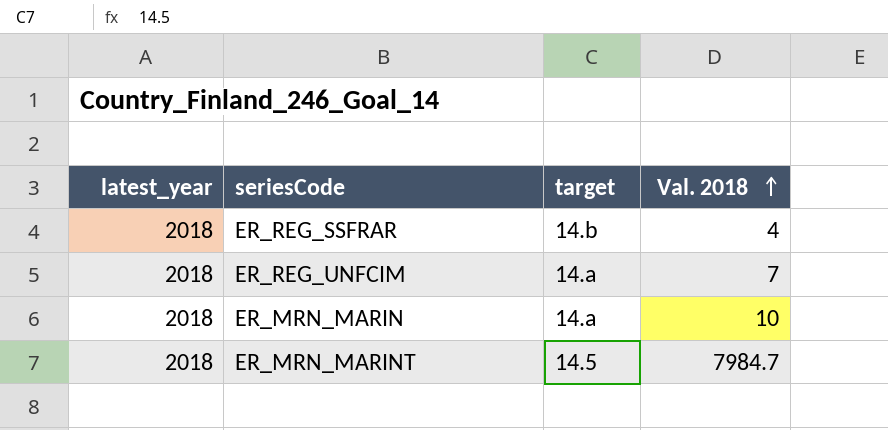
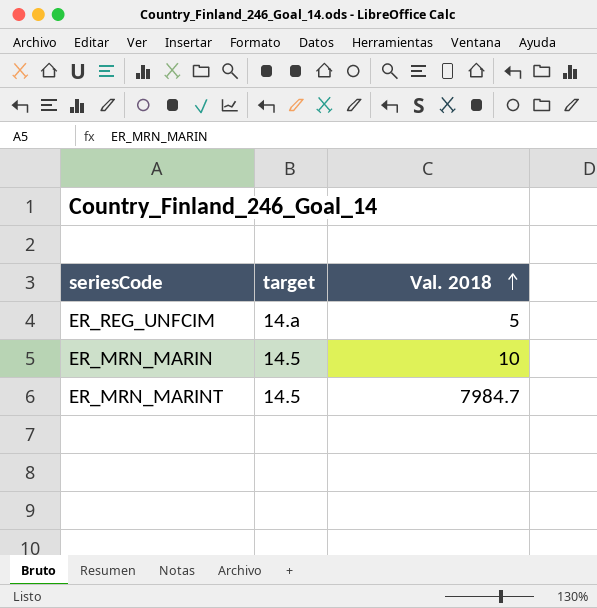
column latest_year | position: 1 -> none
row ER_REG_SSFRAR: 2018 | 14.b | 4 -> none
ER_REG_UNFCIM | Val. 2018: 7 -> 5
ER_MRN_MARIN | target: 14.a -> 14.5

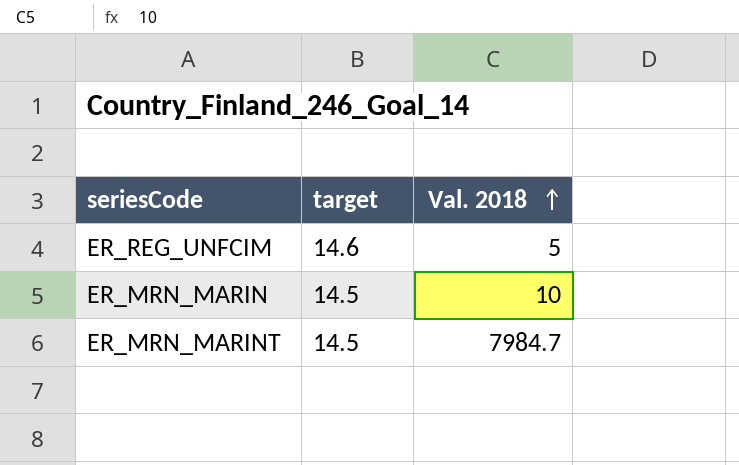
ER_REG_UNFCIM | target: 14.a -> 14.6

